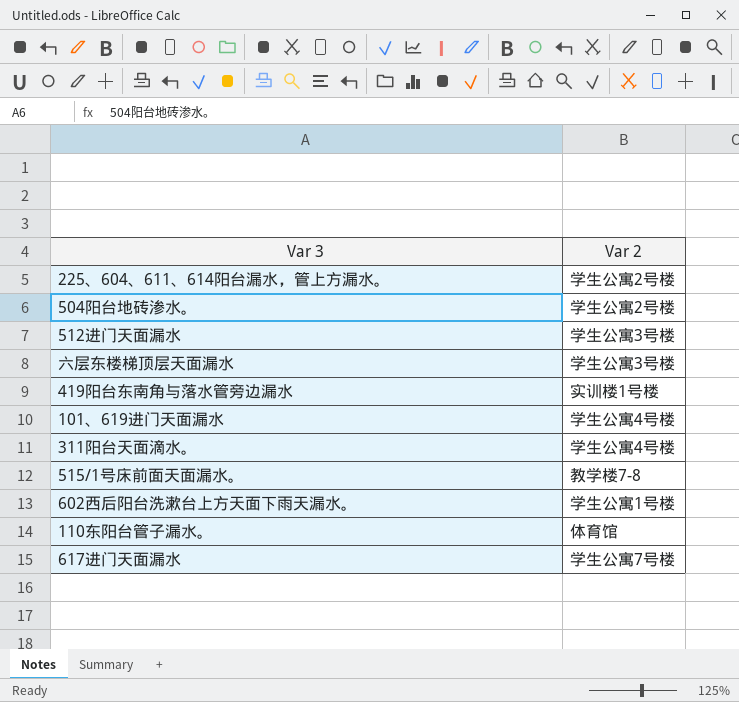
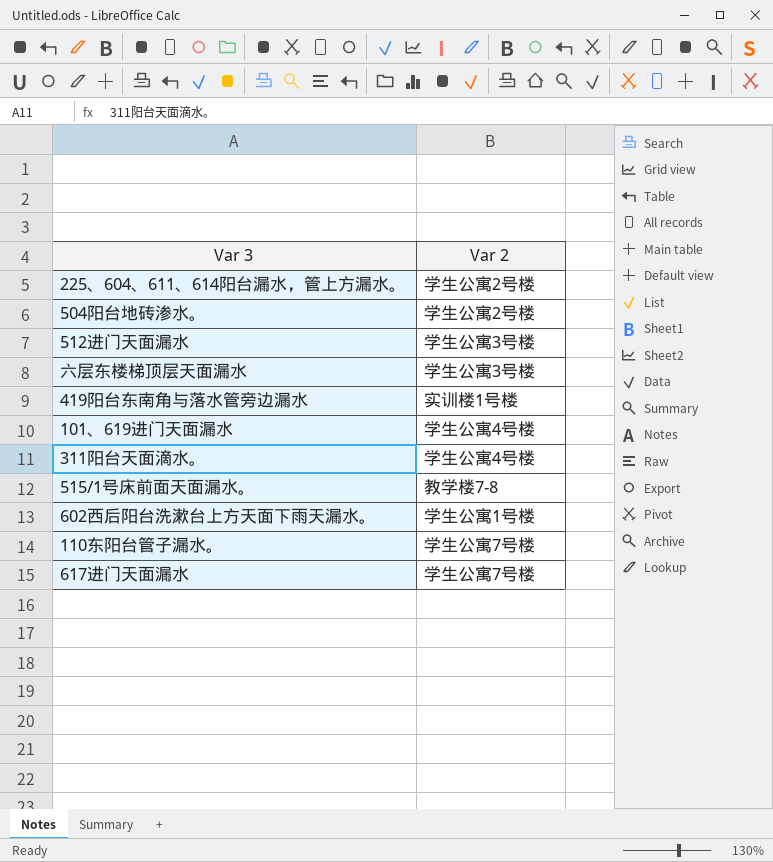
110东阳台管子漏水。 | Var 2: 体育馆 -> 学生公寓7号楼

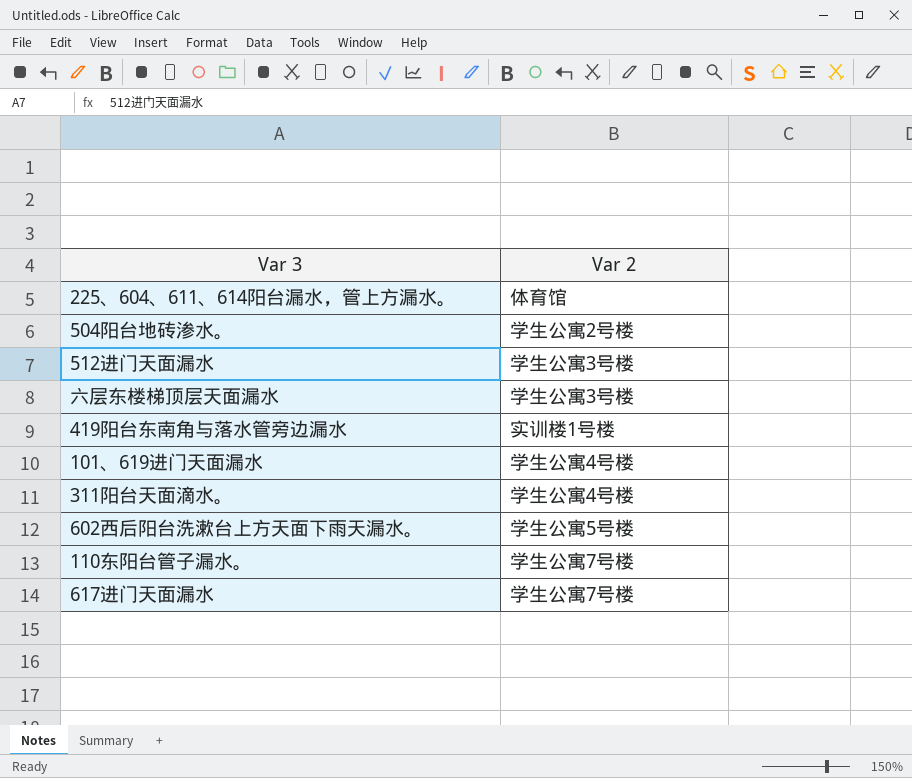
row 515/1号床前面天面漏水。: 教学楼7-8 -> none
225、604、611、614阳台漏水，管上方漏水。 | Var 2: 学生公寓2号楼 -> 体育馆
602西后阳台洗漱台上方天面下雨天漏水。 | Var 2: 学生公寓1号楼 -> 学生公寓5号楼

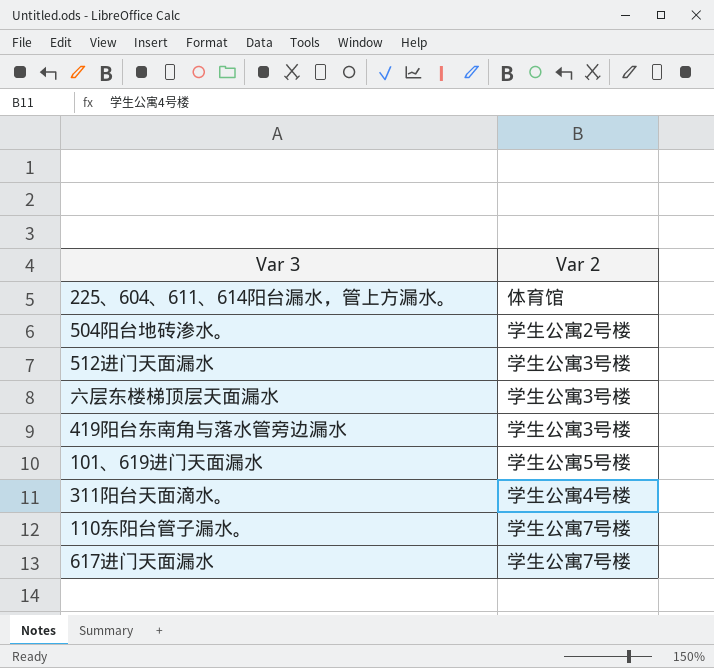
row 602西后阳台洗漱台上方天面下雨天漏水。: 学生公寓5号楼 -> none
419阳台东南角与落水管旁边漏水 | Var 2: 实训楼1号楼 -> 学生公寓3号楼
101、619进门天面漏水 | Var 2: 学生公寓4号楼 -> 学生公寓5号楼

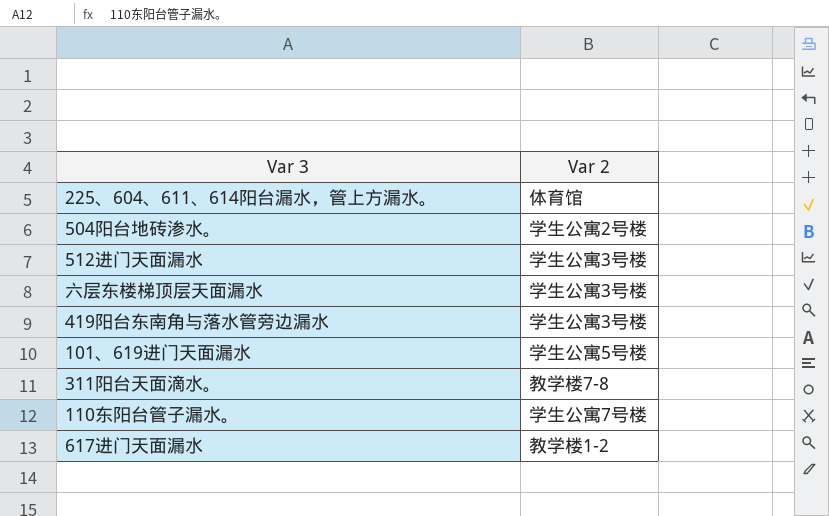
311阳台天面滴水。 | Var 2: 学生公寓4号楼 -> 教学楼7-8
617进门天面漏水 | Var 2: 学生公寓7号楼 -> 教学楼1-2

